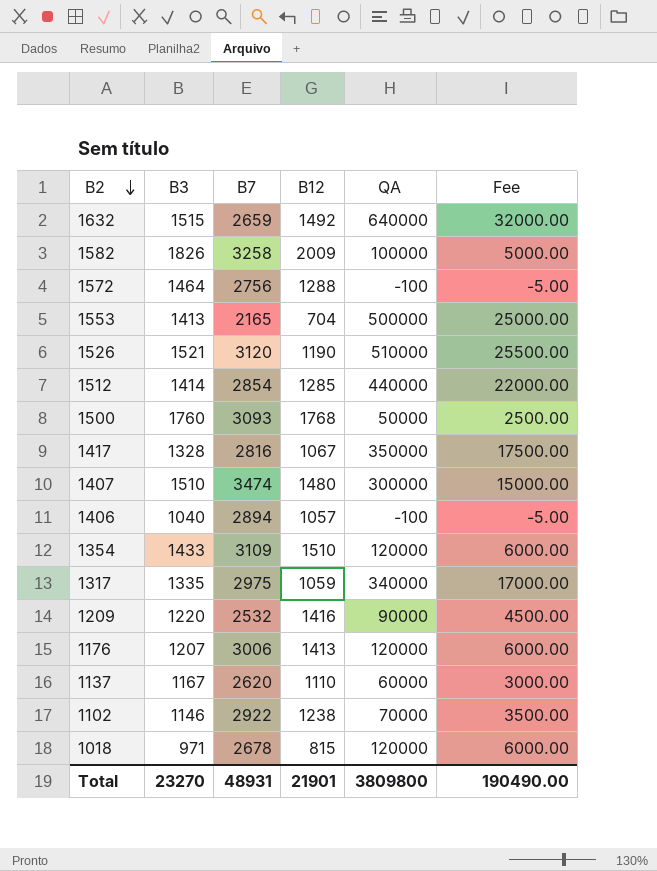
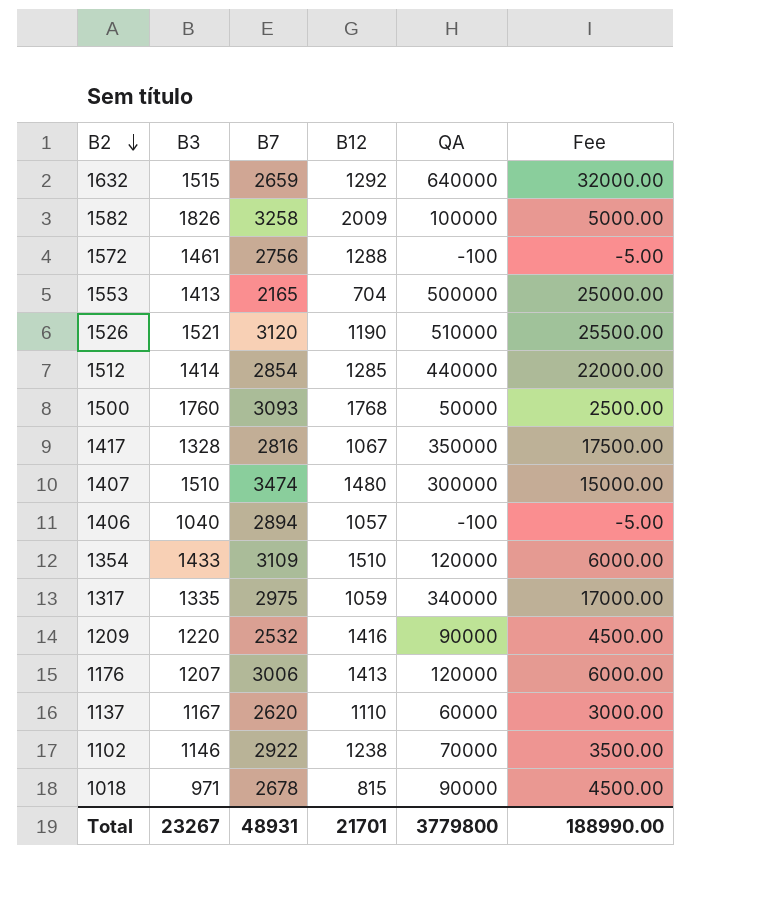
1632 | B12: 1492 -> 1292
1572 | B3: 1464 -> 1461
1018 | QA: 120000 -> 90000
1018 | Fee: 6000.00 -> 4500.00
Total | B3: 23270 -> 23267
Total | B12: 21901 -> 21701
Total | QA: 3809800 -> 3779800
Total | Fee: 190490.00 -> 188990.00

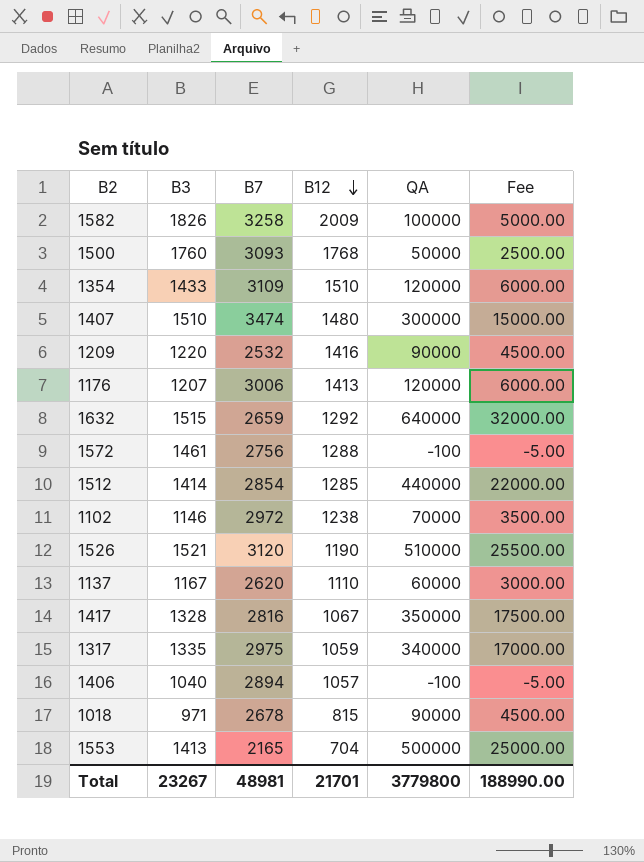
row order: B2 descending -> B12 descending
1102 | B7: 2922 -> 2972
Total | B7: 48931 -> 48981

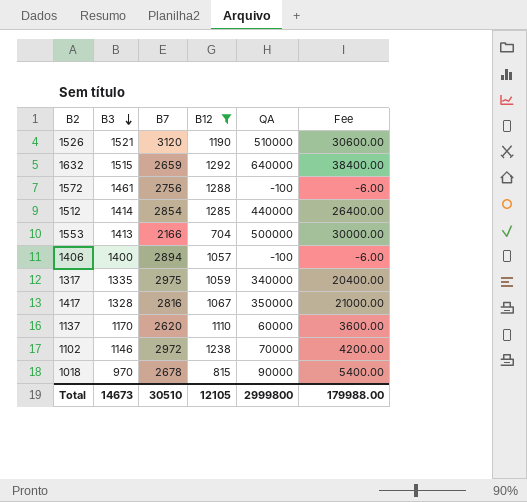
filter: none -> B12 <= 1292
row order: B12 descending -> B3 descending
column Fee | formula: [QA] * 0.05 -> [QA] * 0.06
1553 | B7: 2165 -> 2166
1406 | B3: 1040 -> 1400
1137 | B3: 1167 -> 1170
1018 | B3: 971 -> 970
Total | B3: 23267 -> 14673
Total | B7: 48981 -> 30510
Total | B12: 21701 -> 12105
Total | QA: 3779800 -> 2999800
Total | Fee: 188990.00 -> 179988.00

